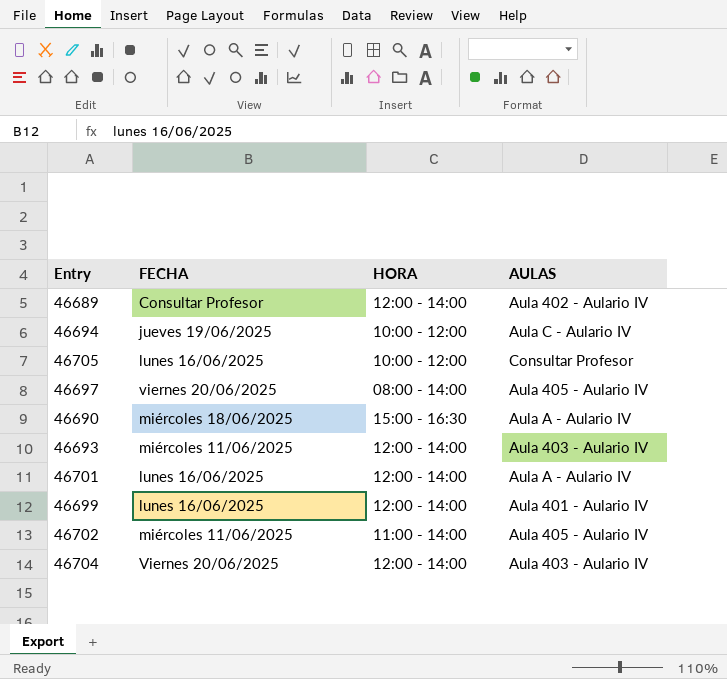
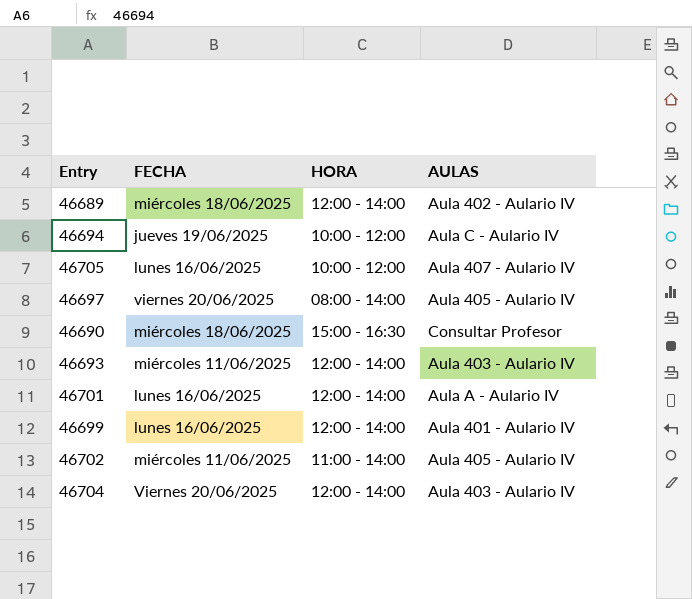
46689 | FECHA: Consultar Profesor -> miércoles 18/06/2025
46705 | AULAS: Consultar Profesor -> Aula 407 - Aulario IV
46690 | AULAS: Aula A - Aulario IV -> Consultar Profesor

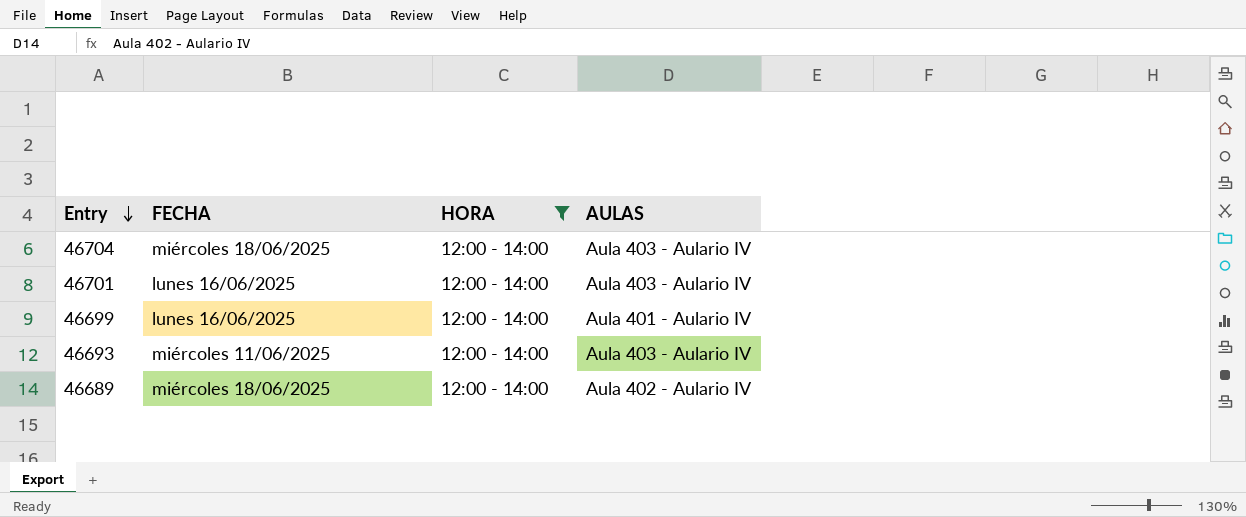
filter: none -> HORA = 12:00 - 14:00
row order: none -> Entry descending
46704 | FECHA: Viernes 20/06/2025 -> miércoles 18/06/2025
46701 | AULAS: Aula A - Aulario IV -> Aula 403 - Aulario IV

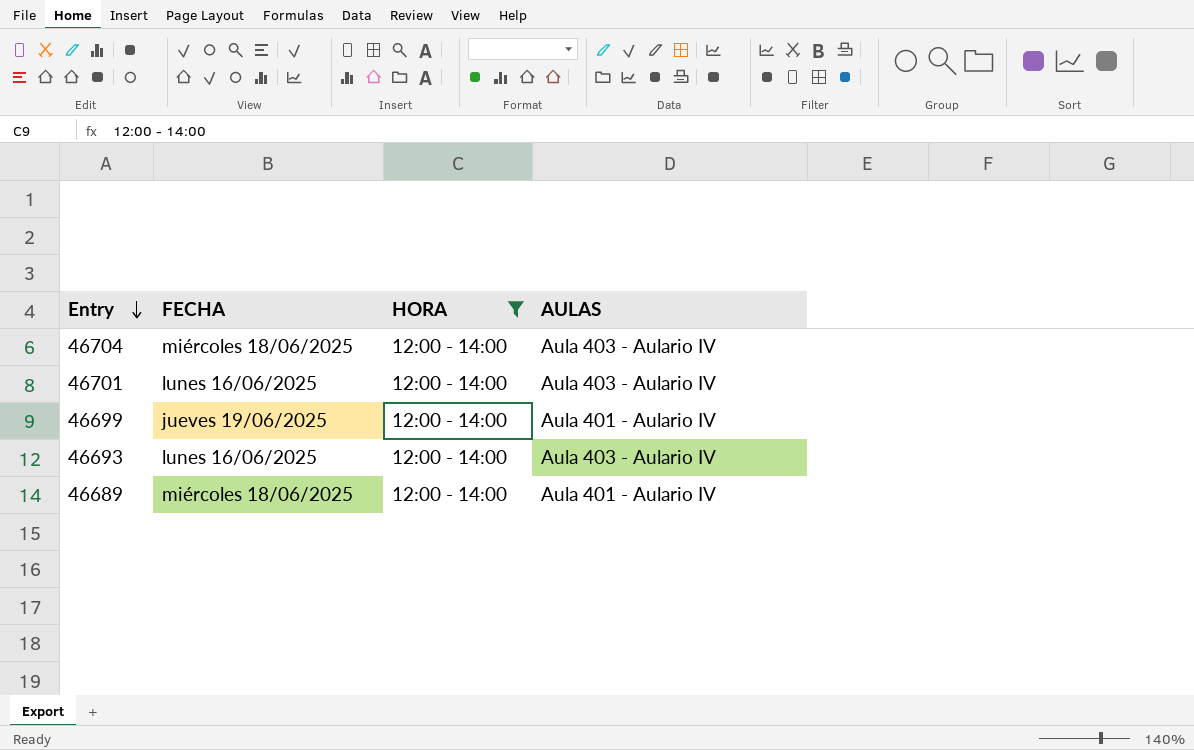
46699 | FECHA: lunes 16/06/2025 -> jueves 19/06/2025
46693 | FECHA: miércoles 11/06/2025 -> lunes 16/06/2025
46689 | AULAS: Aula 402 - Aulario IV -> Aula 401 - Aulario IV

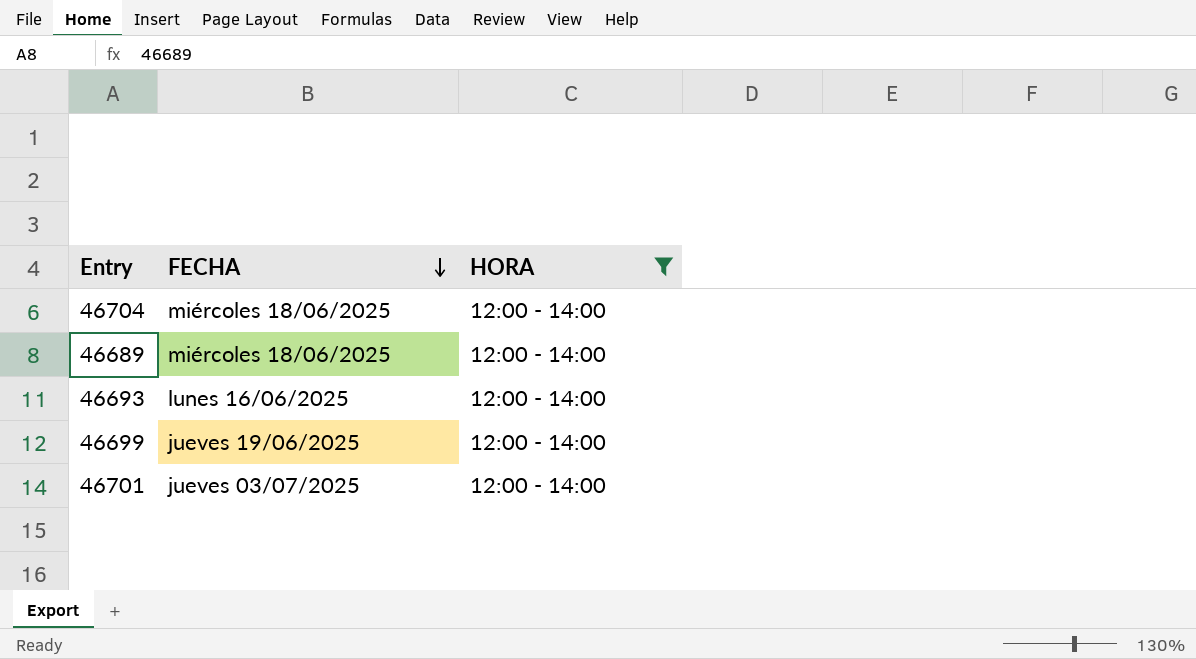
row order: Entry descending -> FECHA descending
column AULAS | position: 4 -> none
46701 | FECHA: lunes 16/06/2025 -> jueves 03/07/2025

